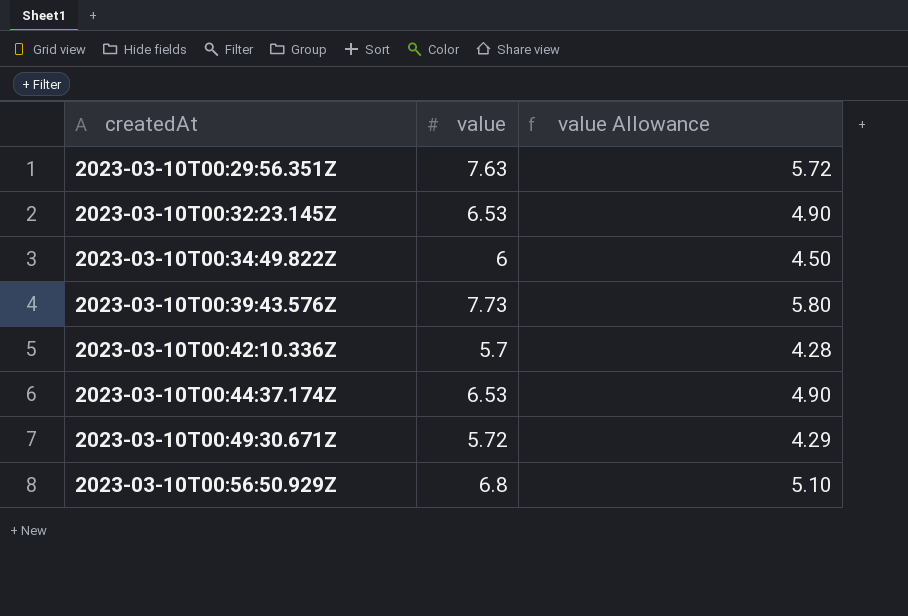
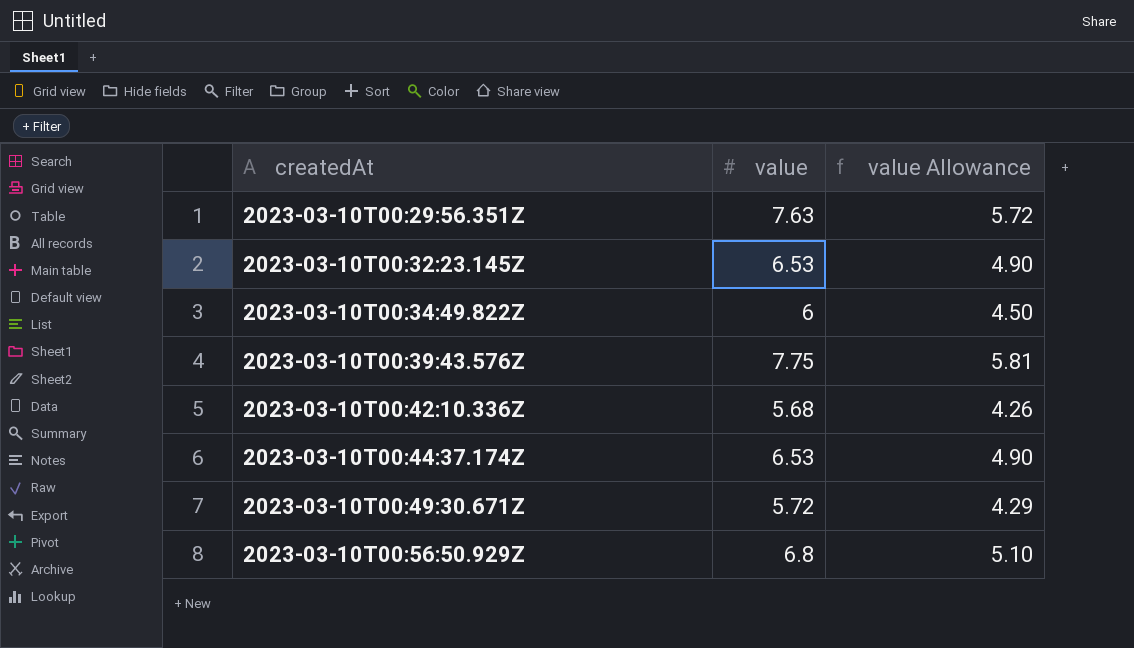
2023-03-10T00:39:43.576Z | value: 7.73 -> 7.75
2023-03-10T00:39:43.576Z | value Allowance: 5.80 -> 5.81
2023-03-10T00:42:10.336Z | value: 5.7 -> 5.68
2023-03-10T00:42:10.336Z | value Allowance: 4.28 -> 4.26

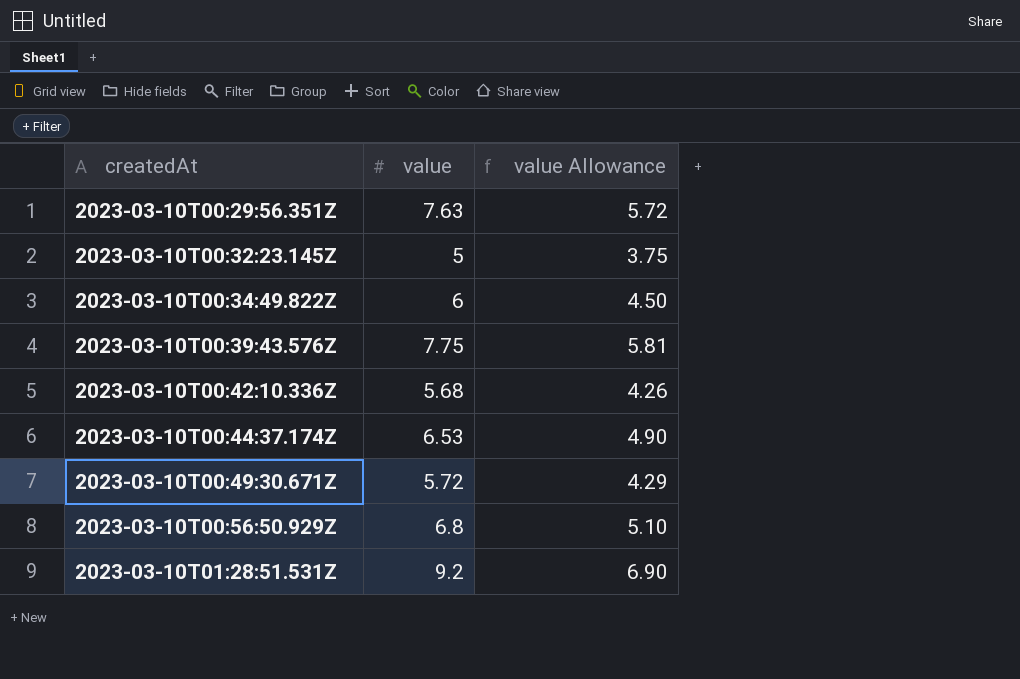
2023-03-10T00:32:23.145Z | value: 6.53 -> 5
2023-03-10T00:32:23.145Z | value Allowance: 4.90 -> 3.75
row 2023-03-10T01:28:51.531Z: none -> 9.2 | 6.90

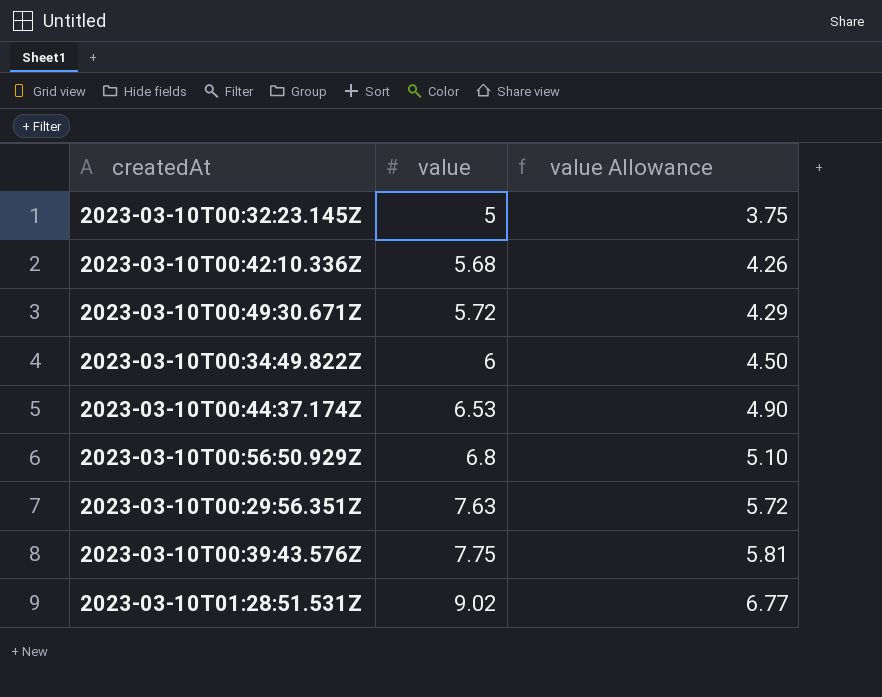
row order: createdAt ascending -> value ascending
2023-03-10T01:28:51.531Z | value: 9.2 -> 9.02
2023-03-10T01:28:51.531Z | value Allowance: 6.90 -> 6.77

